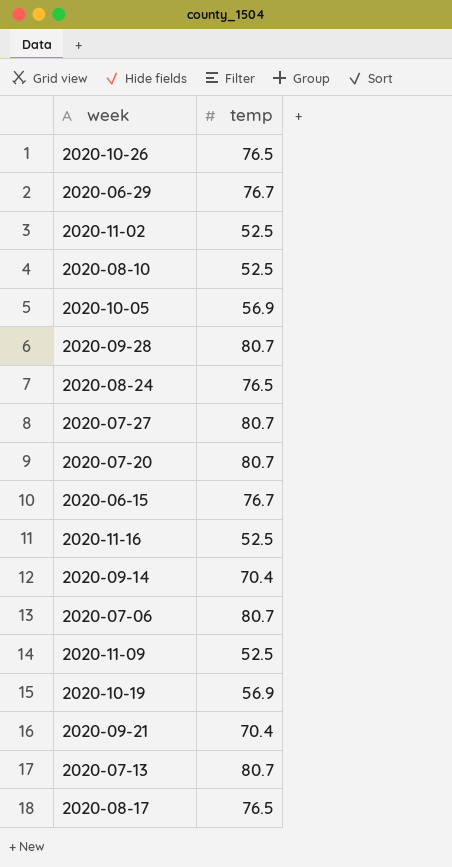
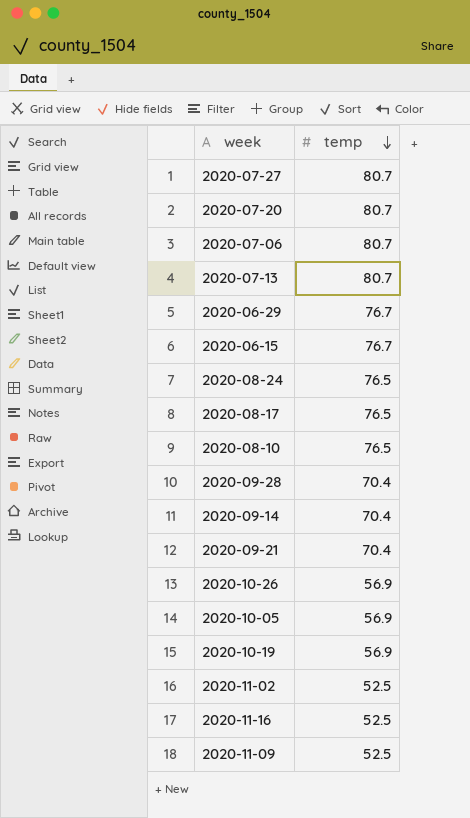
row order: none -> temp descending
2020-08-10 | temp: 52.5 -> 76.5
2020-09-28 | temp: 80.7 -> 70.4
2020-10-26 | temp: 76.5 -> 56.9

